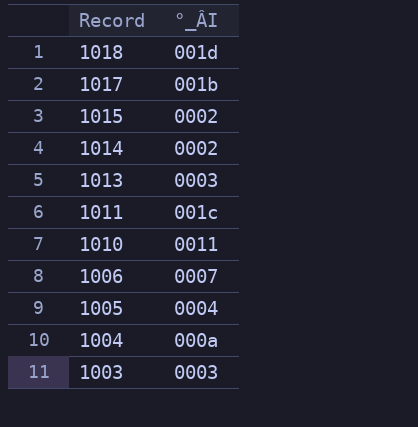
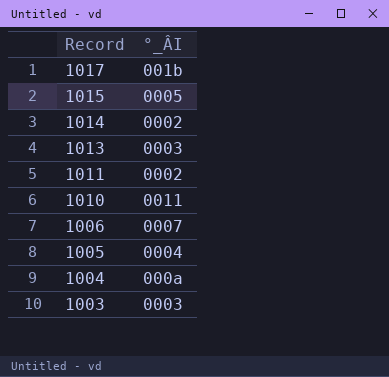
row 1018: 001d -> none
1015 | °_ÂI: 0002 -> 0005
1011 | °_ÂI: 001c -> 0002

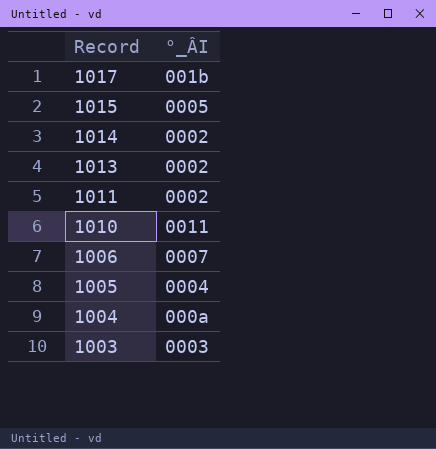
1013 | °_ÂI: 0003 -> 0002

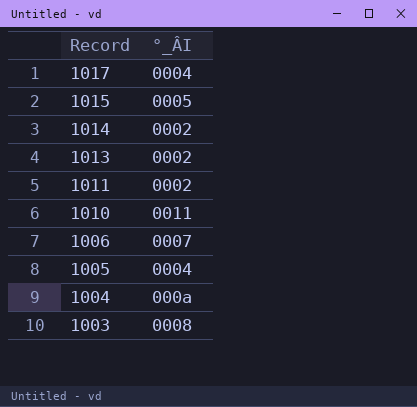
1017 | °_ÂI: 001b -> 0004
1003 | °_ÂI: 0003 -> 0008

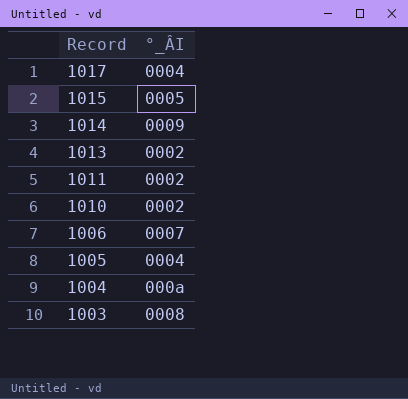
1014 | °_ÂI: 0002 -> 0009
1010 | °_ÂI: 0011 -> 0002

